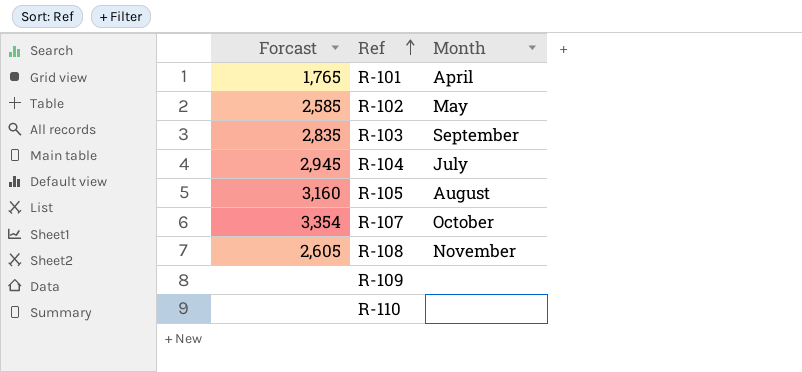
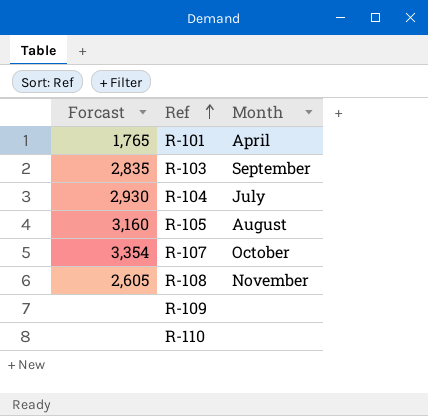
row R-102: 2,585 | May -> none
R-104 | Forcast: 2,945 -> 2,930

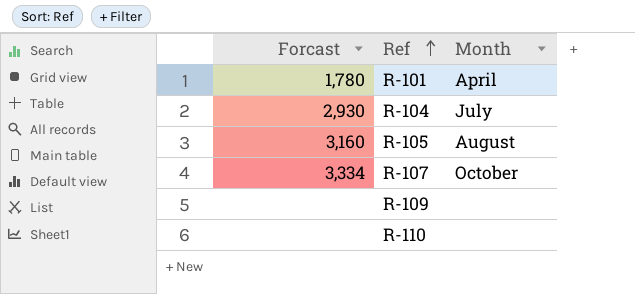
row R-103: 2,835 | September -> none
row R-108: 2,605 | November -> none
R-101 | Forcast: 1,765 -> 1,780
R-107 | Forcast: 3,354 -> 3,334

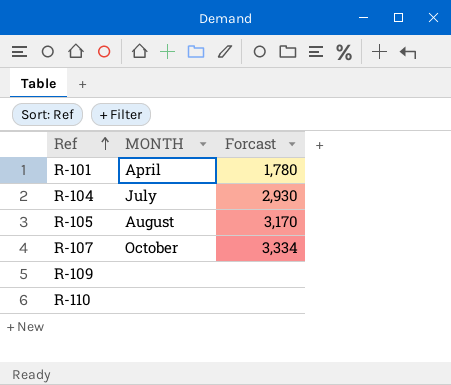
column name: Month -> MONTH
column Forcast | position: 1 -> 3
R-105 | Forcast: 3,160 -> 3,170

